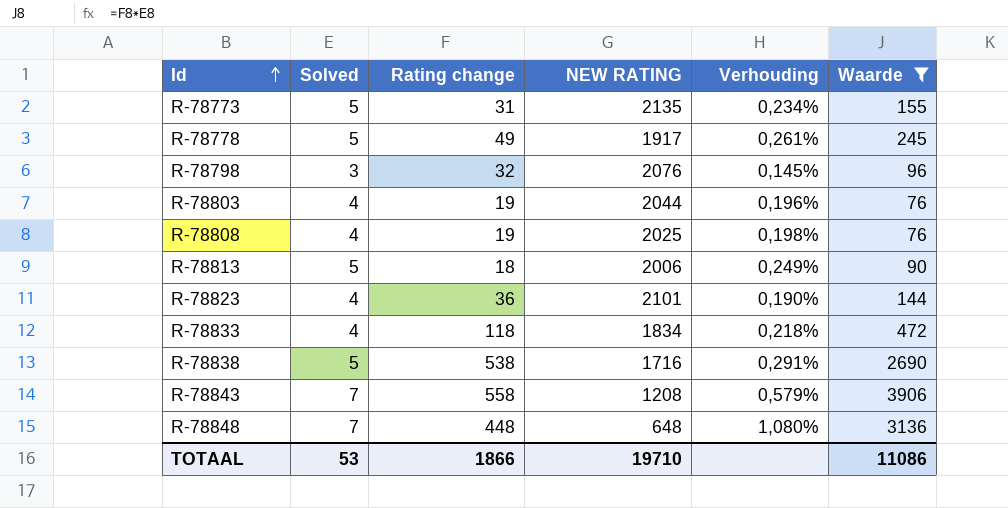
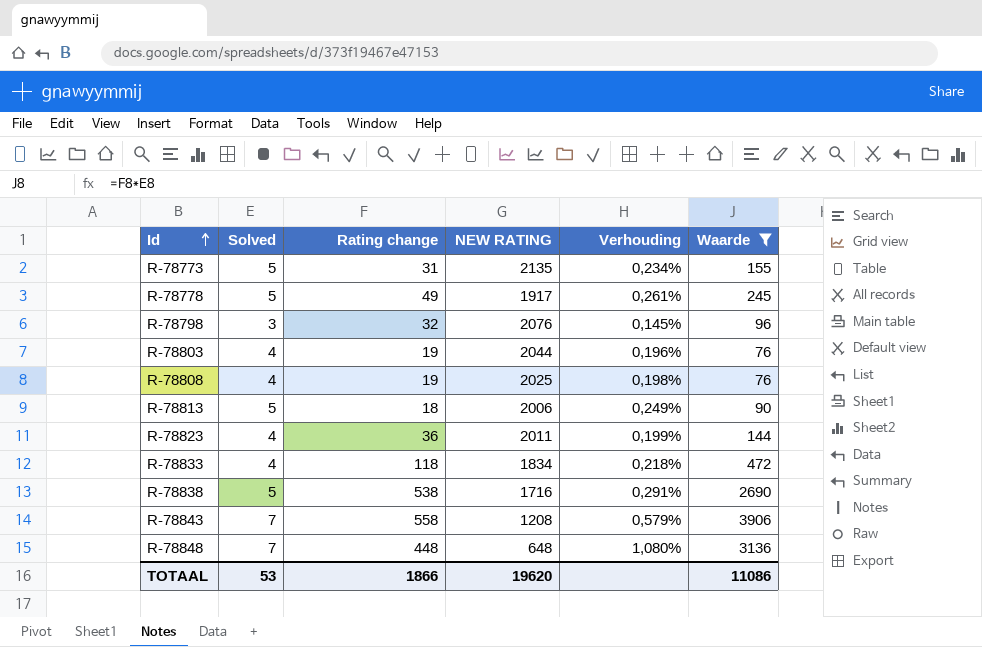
R-78823 | NEW RATING: 2101 -> 2011
R-78823 | Verhouding: 0,190% -> 0,199%
TOTAAL | NEW RATING: 19710 -> 19620

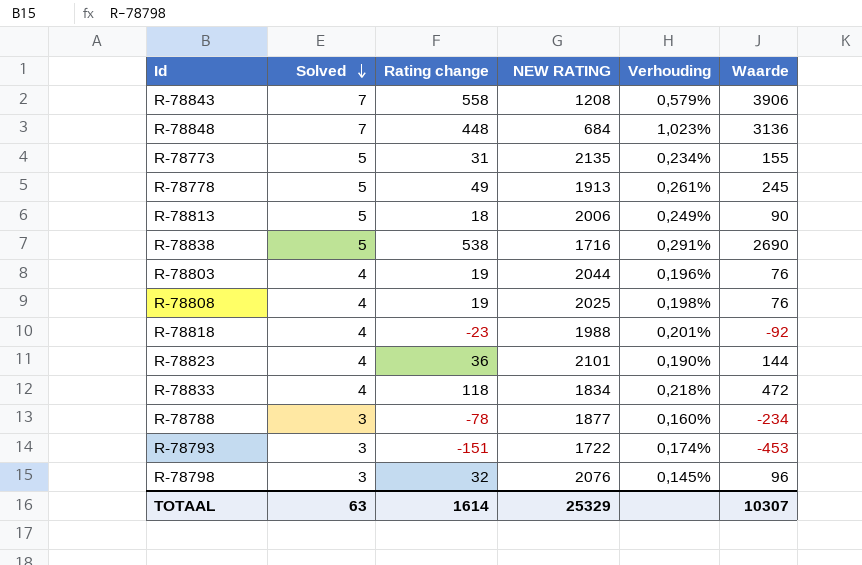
filter: Waarde >= 76 -> none
row order: Id ascending -> Solved descending
R-78848 | NEW RATING: 648 -> 684
R-78848 | Verhouding: 1,080% -> 1,023%
R-78778 | NEW RATING: 1917 -> 1913
R-78823 | NEW RATING: 2011 -> 2101
R-78823 | Verhouding: 0,199% -> 0,190%
TOTAAL | Solved: 53 -> 63
TOTAAL | Rating change: 1866 -> 1614
TOTAAL | NEW RATING: 19620 -> 25329
TOTAAL | Waarde: 11086 -> 10307

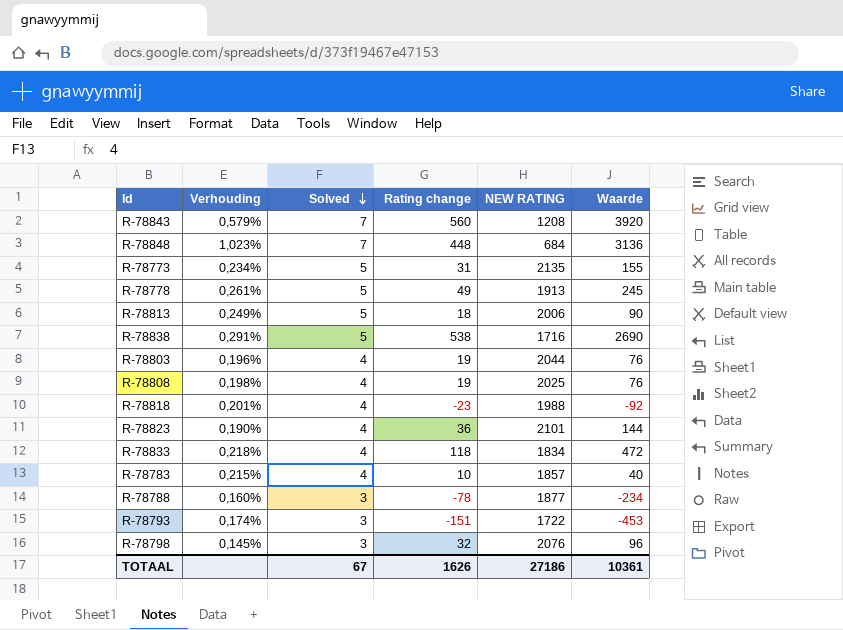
column Verhouding | position: 5 -> 2
R-78843 | Rating change: 558 -> 560
R-78843 | Waarde: 3906 -> 3920
row R-78783: none -> 0,215% | 4 | 10 | 1857 | 40
TOTAAL | Solved: 63 -> 67
TOTAAL | Rating change: 1614 -> 1626
TOTAAL | NEW RATING: 25329 -> 27186
TOTAAL | Waarde: 10307 -> 10361

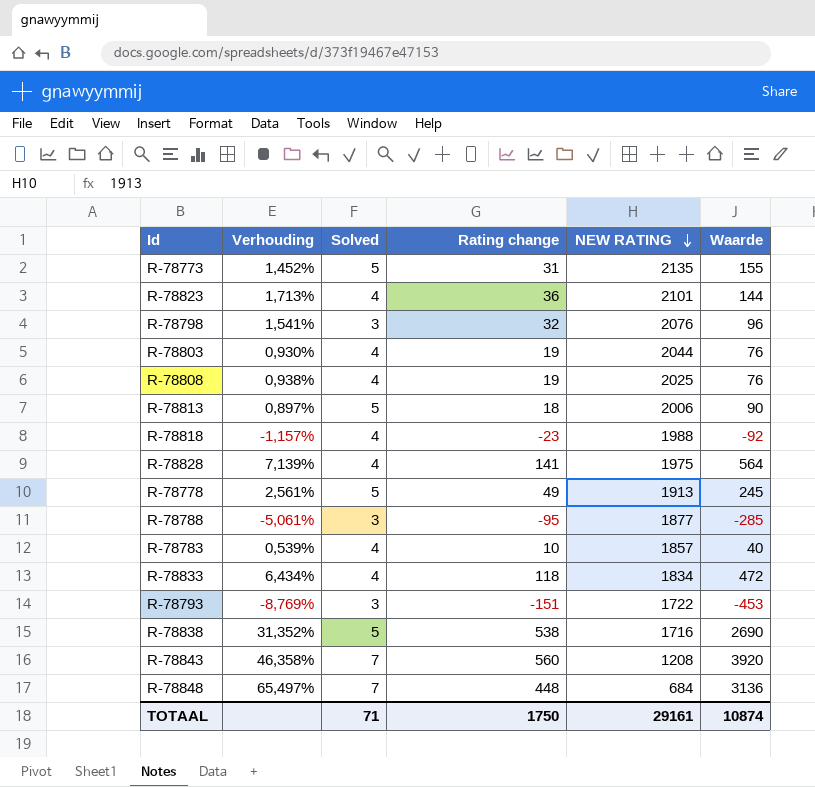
row order: Solved descending -> NEW RATING descending
column Verhouding | formula: [Solved] / [NEW RATING] -> [Rating change] / [NEW RATING]
row R-78828: none -> 7,139% | 4 | 141 | 1975 | 564
R-78788 | Rating change: -78 -> -95
R-78788 | Waarde: -234 -> -285
TOTAAL | Solved: 67 -> 71
TOTAAL | Rating change: 1626 -> 1750
TOTAAL | NEW RATING: 27186 -> 29161
TOTAAL | Waarde: 10361 -> 10874

